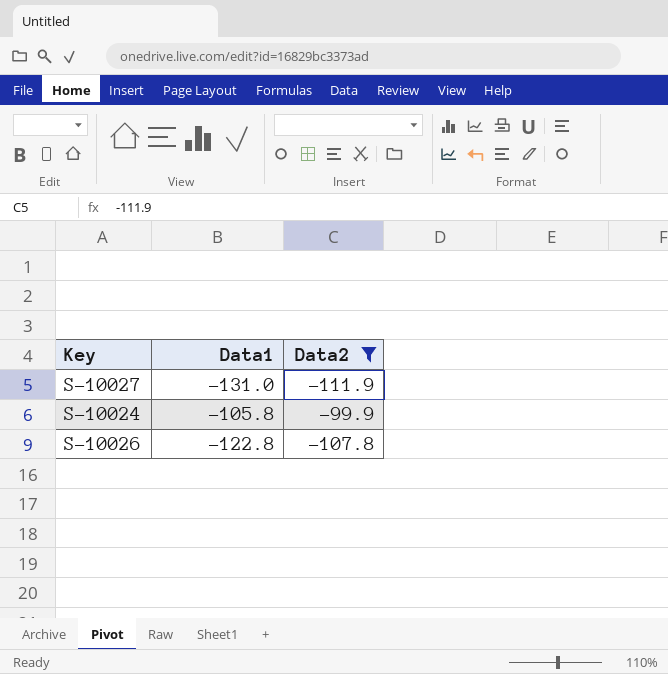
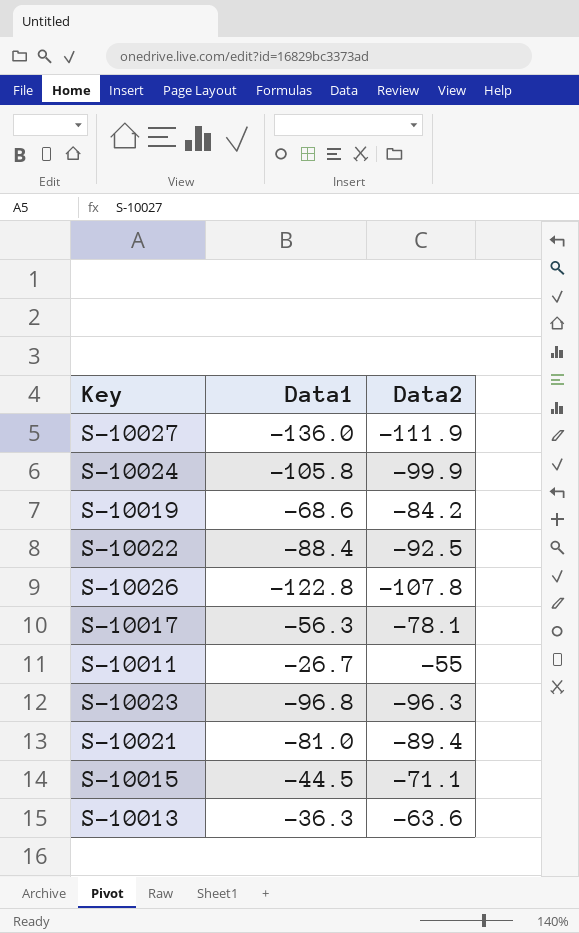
filter: Data2 <= -99.9 -> none
S-10027 | Data1: -131.0 -> -136.0

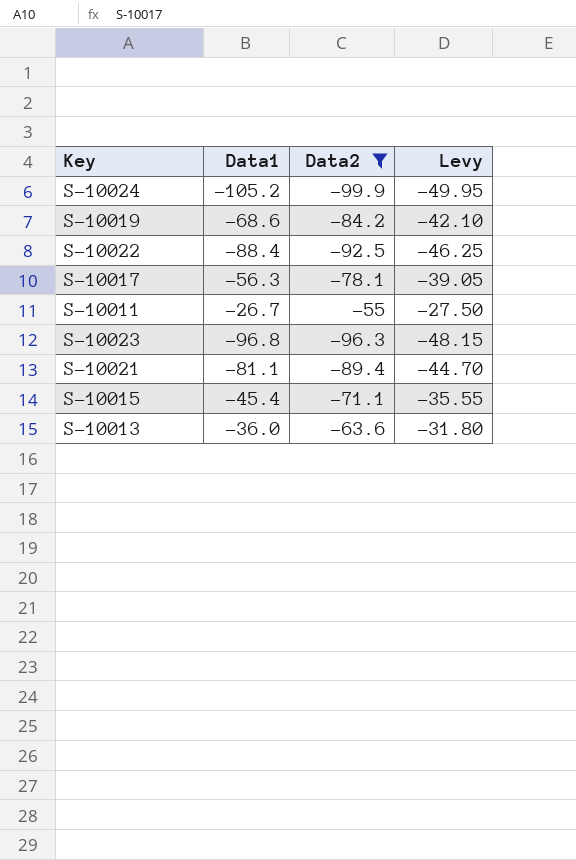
filter: none -> Data2 >= -99.9
column Levy | formula: none -> [Data2] * 0.5
S-10024 | Data1: -105.8 -> -105.2
S-10021 | Data1: -81.0 -> -81.1
S-10015 | Data1: -44.5 -> -45.4
S-10013 | Data1: -36.3 -> -36.0

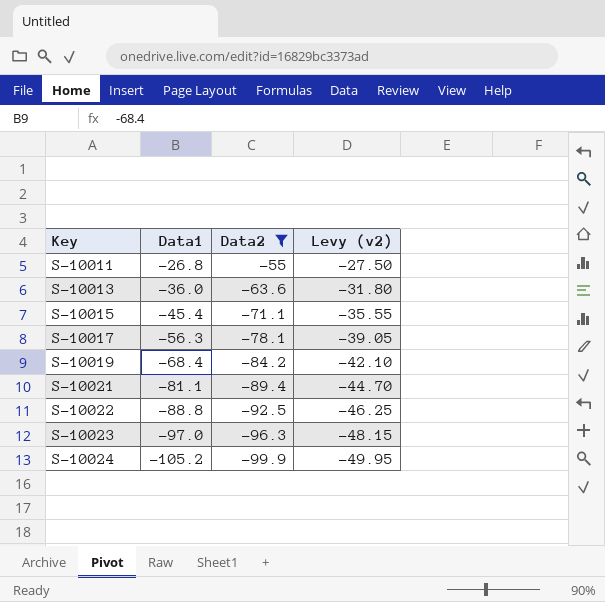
row order: none -> Key ascending
column name: Levy -> Levy (v2)
S-10011 | Data1: -26.7 -> -26.8
S-10019 | Data1: -68.6 -> -68.4
S-10022 | Data1: -88.4 -> -88.8
S-10023 | Data1: -96.8 -> -97.0

